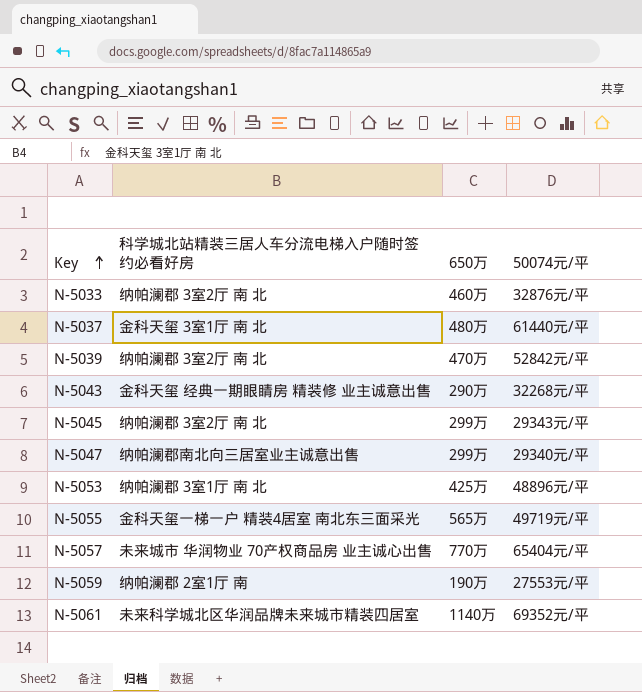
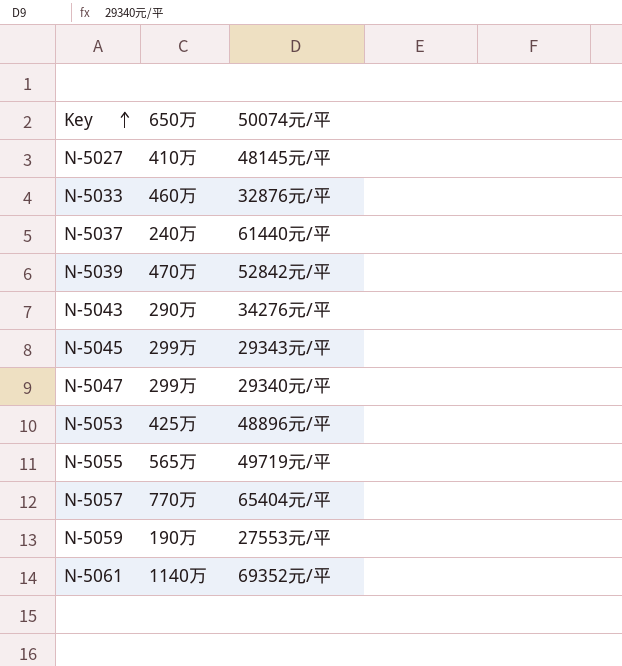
column 科学城北站精装三居人车分流电梯入户随时签约必看好房 | position: 2 -> none
row N-5027: none -> 410万 | 48145元/平
N-5037 | 650万: 480万 -> 240万
N-5043 | 50074元/平: 32268元/平 -> 34276元/平

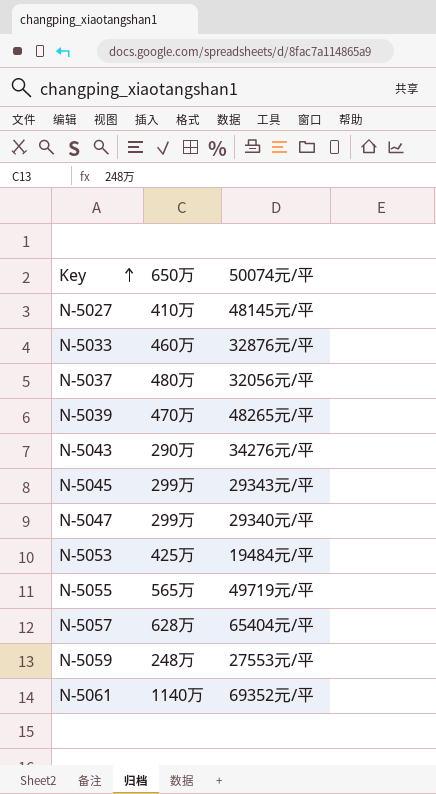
N-5037 | 650万: 240万 -> 480万
N-5037 | 50074元/平: 61440元/平 -> 32056元/平
N-5039 | 50074元/平: 52842元/平 -> 48265元/平
N-5053 | 50074元/平: 48896元/平 -> 19484元/平
N-5057 | 650万: 770万 -> 628万
N-5059 | 650万: 190万 -> 248万

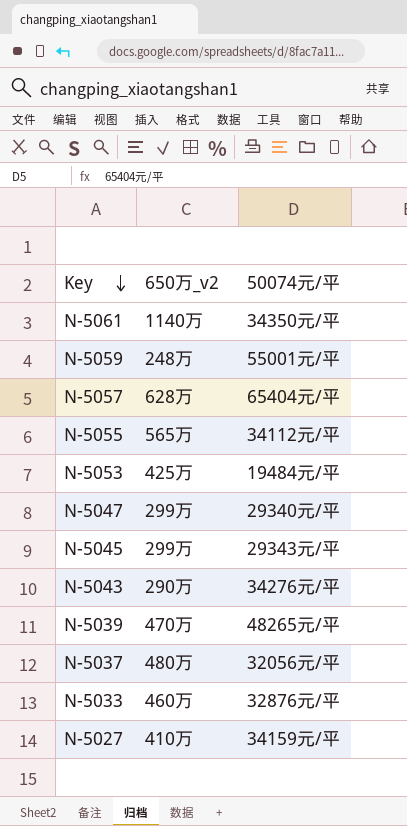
row order: Key ascending -> Key descending
column name: 650万 -> 650万_v2
N-5061 | 50074元/平: 69352元/平 -> 34350元/平
N-5059 | 50074元/平: 27553元/平 -> 55001元/平
N-5055 | 50074元/平: 49719元/平 -> 34112元/平
N-5027 | 50074元/平: 48145元/平 -> 34159元/平

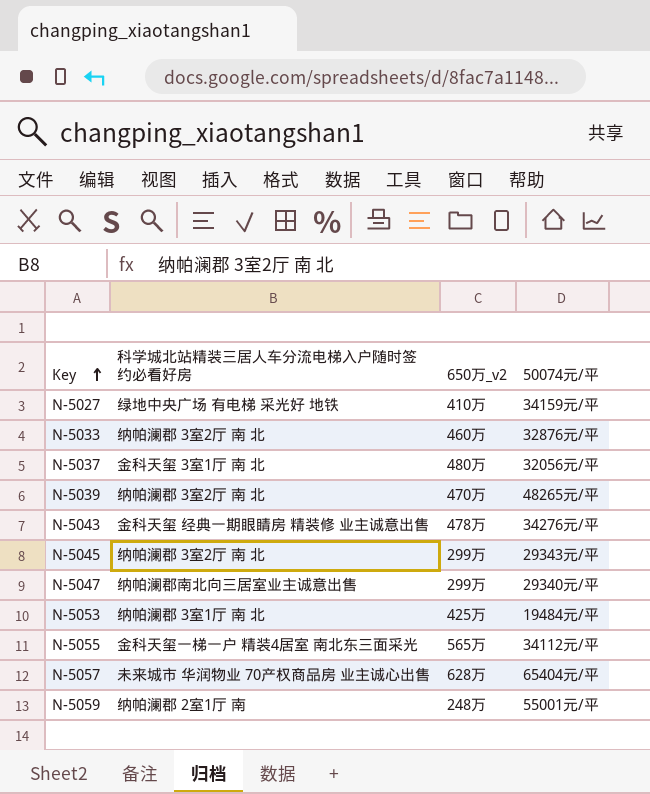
row order: Key descending -> Key ascending
column 科学城北站精装三居人车分流电梯入户随时签约必看好房 | position: none -> 2
row N-5061: 1140万 | 34350元/平 -> none
N-5043 | 650万_v2: 290万 -> 478万

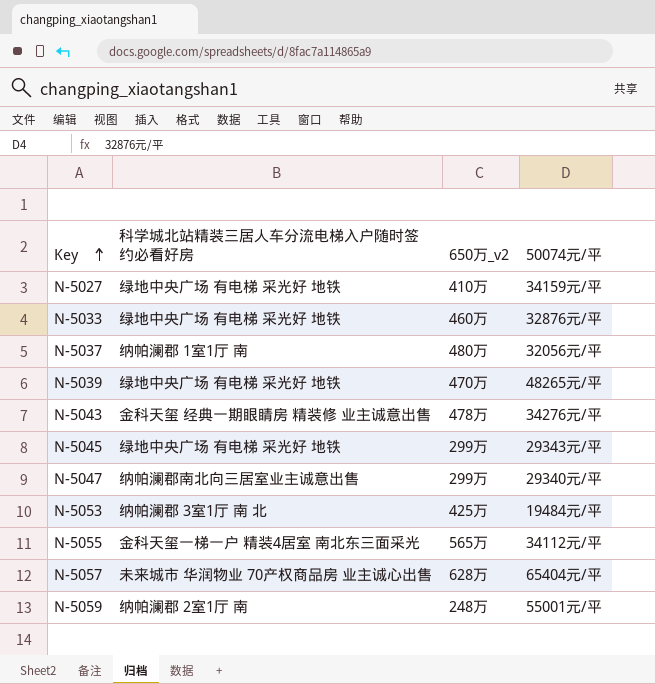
N-5033 | 科学城北站精装三居人车分流电梯入户随时签约必看好房: 纳帕澜郡 3室2厅 南 北 -> 绿地中央广场 有电梯 采光好 地铁
N-5037 | 科学城北站精装三居人车分流电梯入户随时签约必看好房: 金科天玺 3室1厅 南 北 -> 纳帕澜郡 1室1厅 南
N-5039 | 科学城北站精装三居人车分流电梯入户随时签约必看好房: 纳帕澜郡 3室2厅 南 北 -> 绿地中央广场 有电梯 采光好 地铁
N-5045 | 科学城北站精装三居人车分流电梯入户随时签约必看好房: 纳帕澜郡 3室2厅 南 北 -> 绿地中央广场 有电梯 采光好 地铁

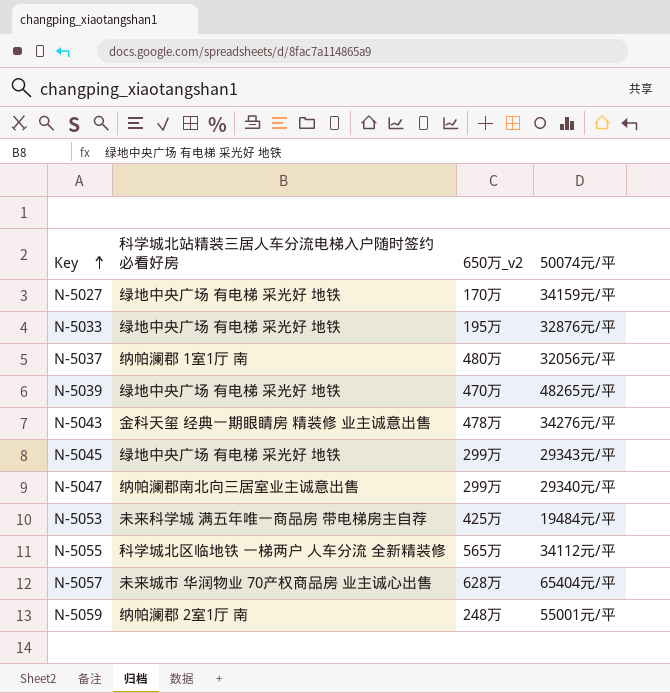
N-5027 | 650万_v2: 410万 -> 170万
N-5033 | 650万_v2: 460万 -> 195万
N-5053 | 科学城北站精装三居人车分流电梯入户随时签约必看好房: 纳帕澜郡 3室1厅 南 北 -> 未来科学城 满五年唯一商品房 带电梯房主自荐
N-5055 | 科学城北站精装三居人车分流电梯入户随时签约必看好房: 金科天玺一梯一户 精装4居室 南北东三面采光 -> 科学城北区临地铁 一梯两户 人车分流 全新精装修

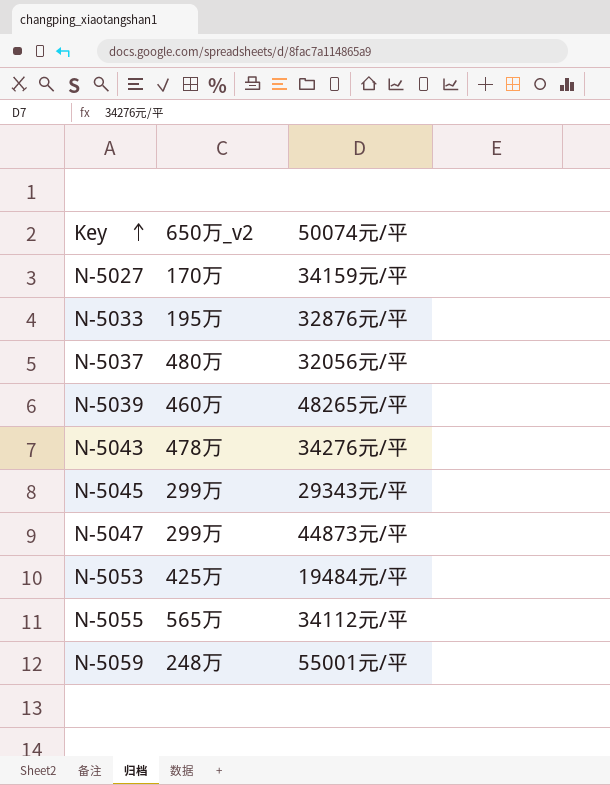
column 科学城北站精装三居人车分流电梯入户随时签约必看好房 | position: 2 -> none
row N-5057: 未来城市 华润物业 70产权商品房 业主诚心出售 | 628万 | 65404元/平 -> none
N-5039 | 650万_v2: 470万 -> 460万
N-5047 | 50074元/平: 29340元/平 -> 44873元/平

